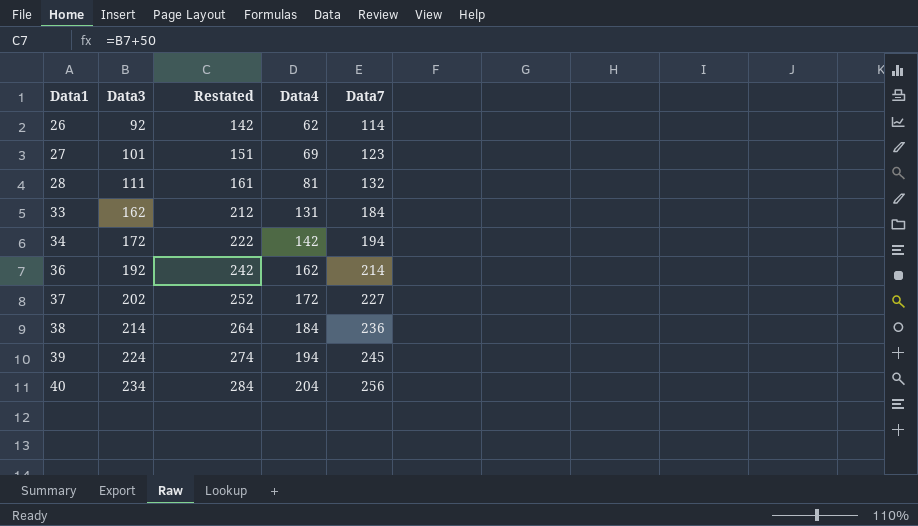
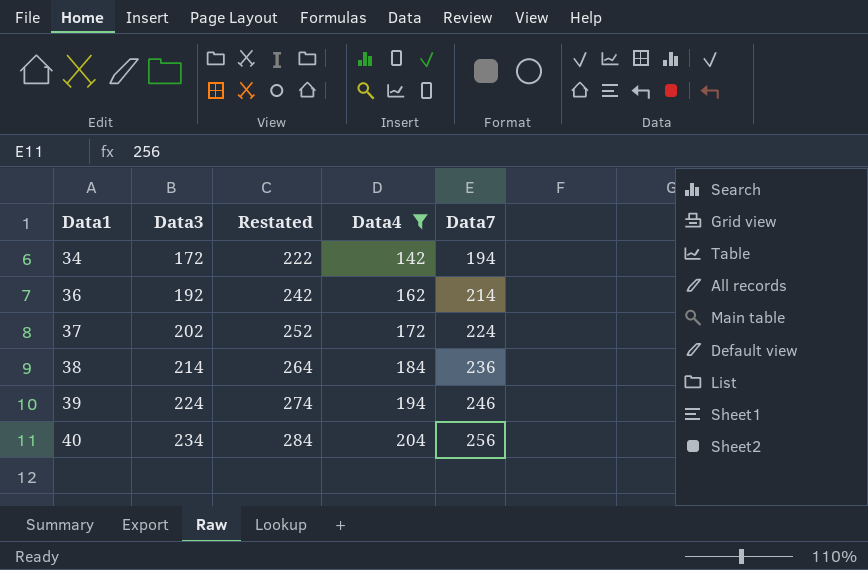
filter: none -> Data4 >= 142
37 | Data7: 227 -> 224
39 | Data7: 245 -> 246

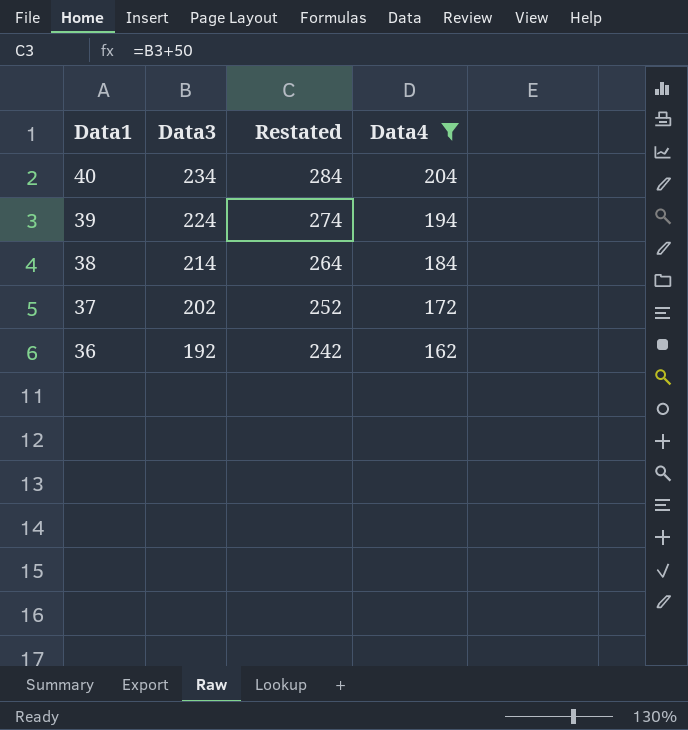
row order: Data1 ascending -> Data1 descending
column Data7 | position: 5 -> none
row 34: 172 | 222 | 142 | 194 -> none

